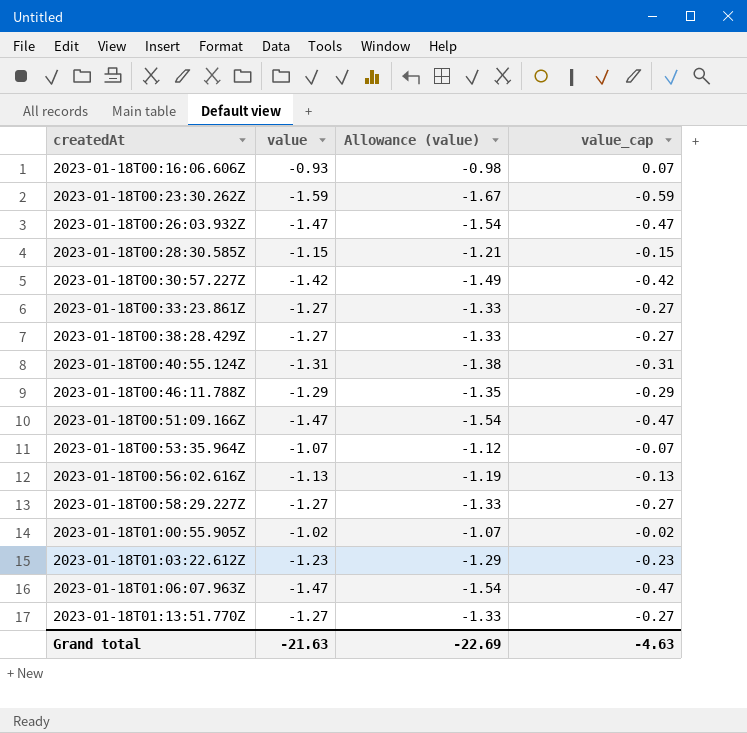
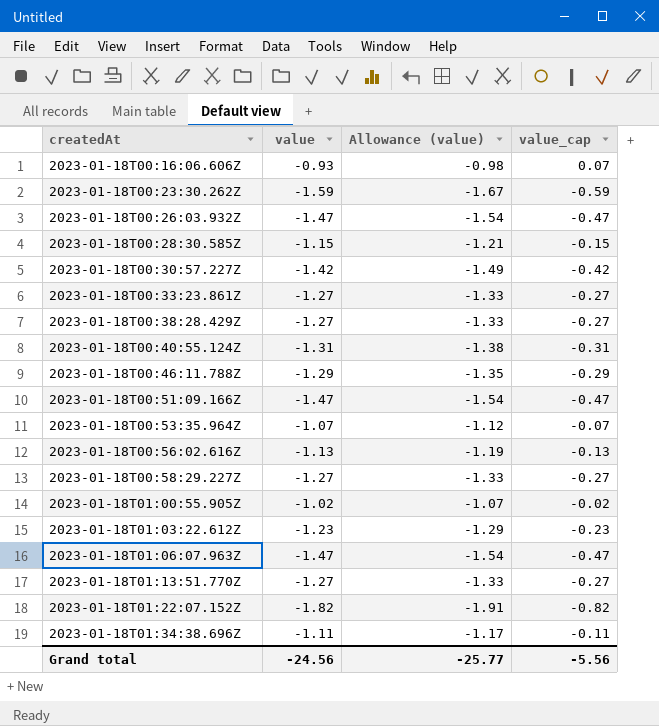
row 2023-01-18T01:22:07.152Z: none -> -1.82 | -1.91 | -0.82
row 2023-01-18T01:34:38.696Z: none -> -1.11 | -1.17 | -0.11
Grand total | value: -21.63 -> -24.56
Grand total | Allowance (value): -22.69 -> -25.77
Grand total | value_cap: -4.63 -> -5.56

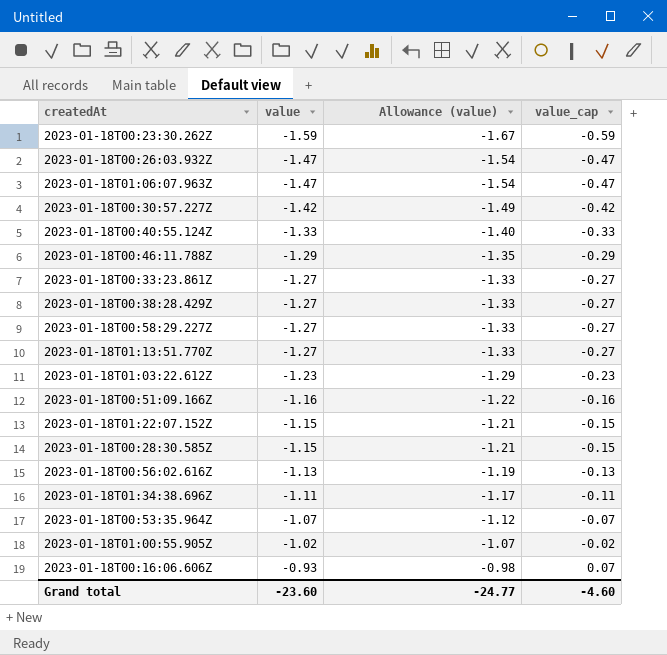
row order: createdAt ascending -> value ascending
2023-01-18T00:40:55.124Z | value: -1.31 -> -1.33
2023-01-18T00:40:55.124Z | Allowance (value): -1.38 -> -1.40
2023-01-18T00:40:55.124Z | value_cap: -0.31 -> -0.33
2023-01-18T00:51:09.166Z | value: -1.47 -> -1.16
2023-01-18T00:51:09.166Z | Allowance (value): -1.54 -> -1.22
2023-01-18T00:51:09.166Z | value_cap: -0.47 -> -0.16
2023-01-18T01:22:07.152Z | value: -1.82 -> -1.15
2023-01-18T01:22:07.152Z | Allowance (value): -1.91 -> -1.21
2023-01-18T01:22:07.152Z | value_cap: -0.82 -> -0.15
Grand total | value: -24.56 -> -23.60
Grand total | Allowance (value): -25.77 -> -24.77
Grand total | value_cap: -5.56 -> -4.60

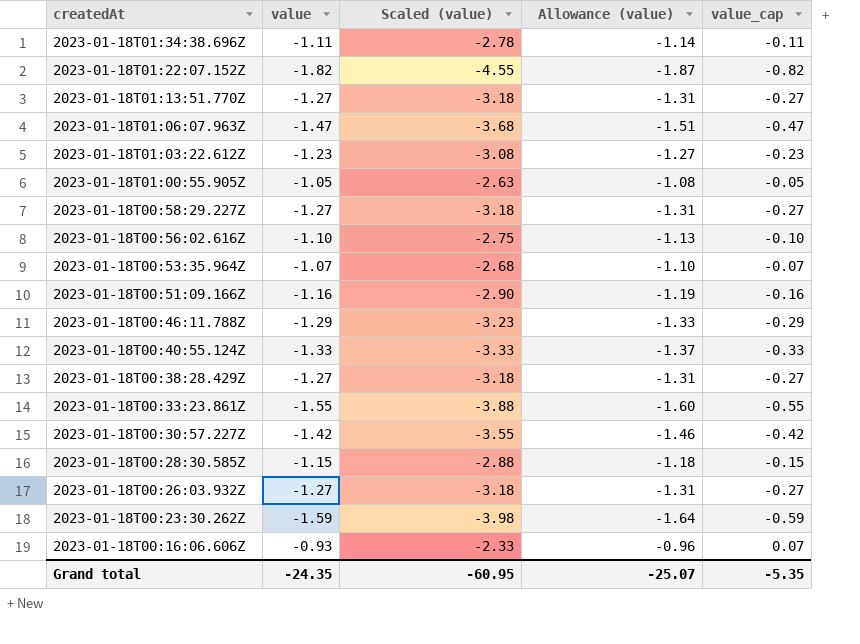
row order: value ascending -> createdAt descending
column Scaled (value) | formula: none -> [value] * 2.5
column Allowance (value) | formula: [value] * 1.05 -> [value] * 1.03
2023-01-18T01:22:07.152Z | value: -1.15 -> -1.82
2023-01-18T01:22:07.152Z | value_cap: -0.15 -> -0.82
2023-01-18T01:00:55.905Z | value: -1.02 -> -1.05
2023-01-18T01:00:55.905Z | value_cap: -0.02 -> -0.05
2023-01-18T00:56:02.616Z | value: -1.13 -> -1.10
2023-01-18T00:56:02.616Z | value_cap: -0.13 -> -0.10
2023-01-18T00:33:23.861Z | value: -1.27 -> -1.55
2023-01-18T00:33:23.861Z | value_cap: -0.27 -> -0.55
2023-01-18T00:26:03.932Z | value: -1.47 -> -1.27
2023-01-18T00:26:03.932Z | value_cap: -0.47 -> -0.27
Grand total | value: -23.60 -> -24.35
Grand total | Allowance (value): -24.77 -> -25.07
Grand total | value_cap: -4.60 -> -5.35

